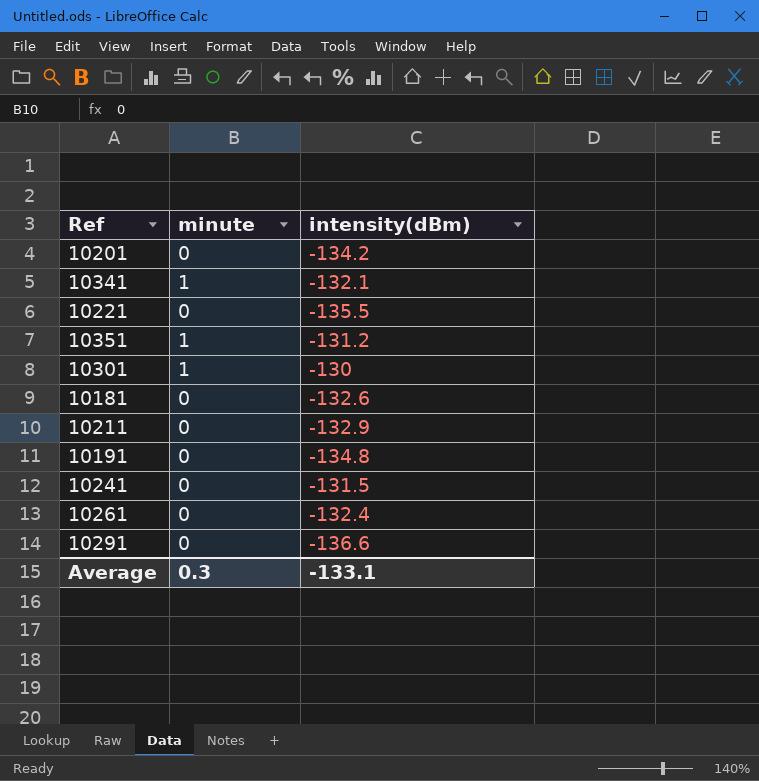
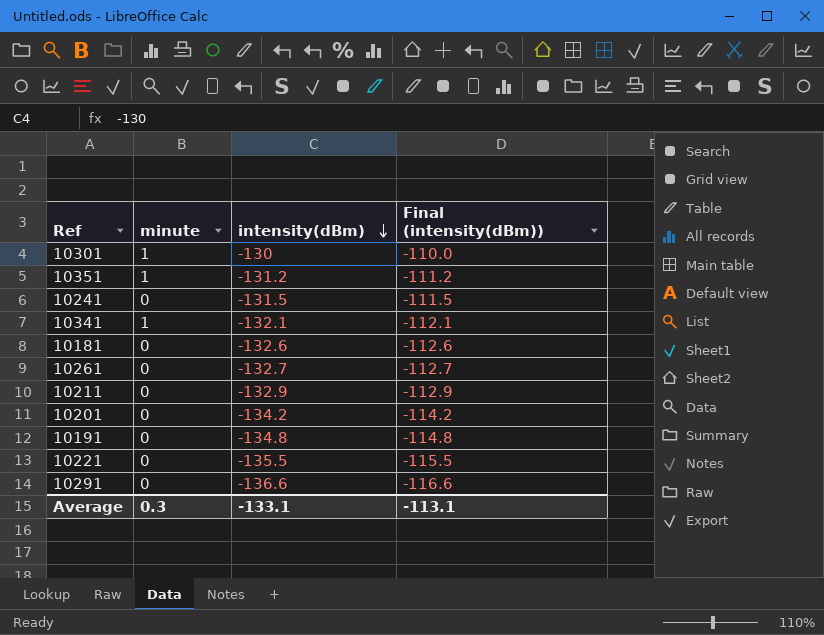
row order: none -> intensity(dBm) descending
column Final (intensity(dBm)) | formula: none -> [intensity(dBm)] + 20
10261 | intensity(dBm): -132.4 -> -132.7

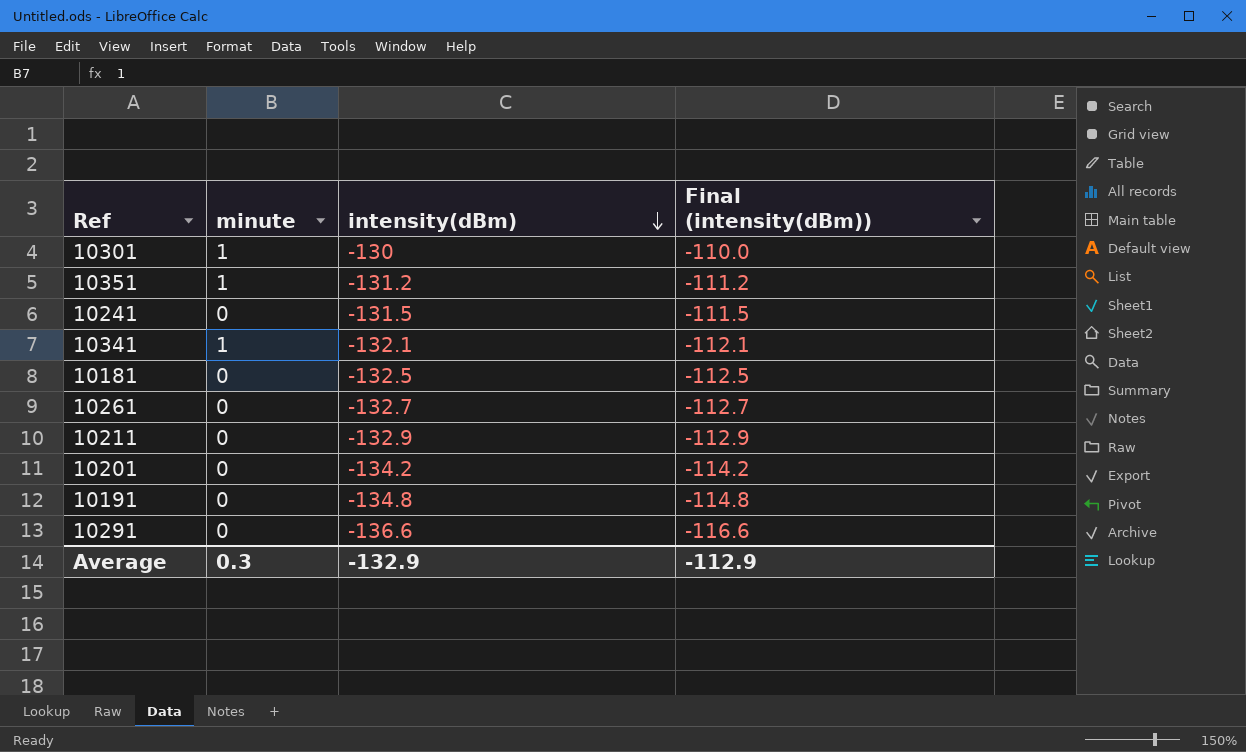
row 10221: 0 | -135.5 | -115.5 -> none
10181 | intensity(dBm): -132.6 -> -132.5
10181 | Final (intensity(dBm)): -112.6 -> -112.5
Average | intensity(dBm): -133.1 -> -132.9
Average | Final (intensity(dBm)): -113.1 -> -112.9

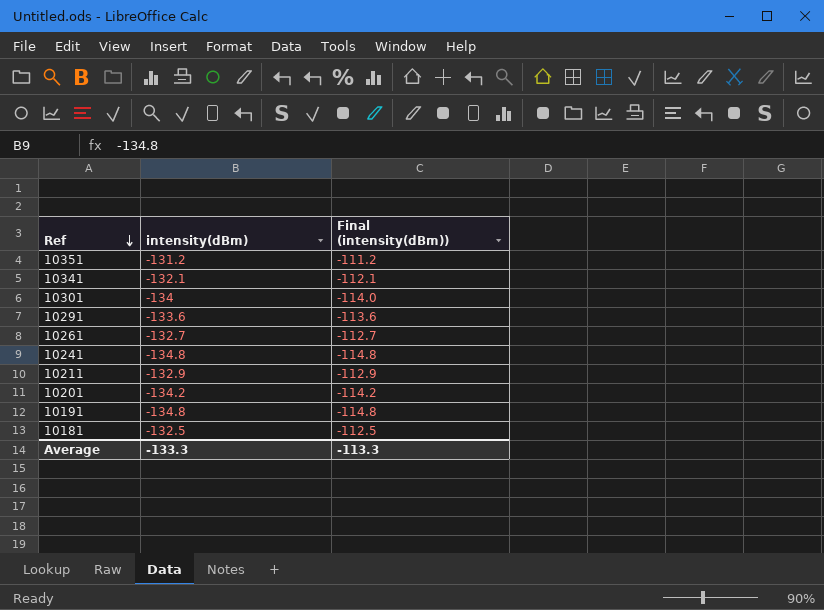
row order: intensity(dBm) descending -> Ref descending
column minute | position: 2 -> none
10301 | intensity(dBm): -130 -> -134
10301 | Final (intensity(dBm)): -110.0 -> -114.0
10291 | intensity(dBm): -136.6 -> -133.6
10291 | Final (intensity(dBm)): -116.6 -> -113.6
10241 | intensity(dBm): -131.5 -> -134.8
10241 | Final (intensity(dBm)): -111.5 -> -114.8
Average | intensity(dBm): -132.9 -> -133.3
Average | Final (intensity(dBm)): -112.9 -> -113.3

